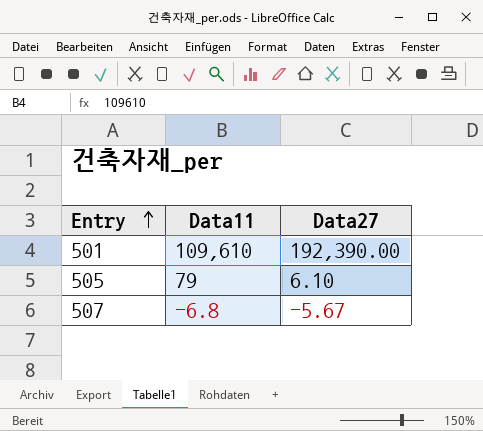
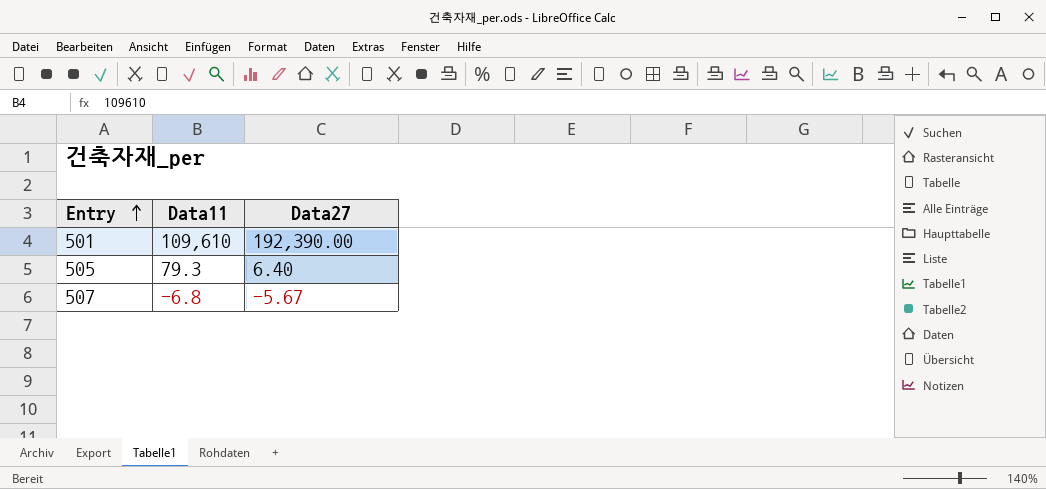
505 | Data11: 79 -> 79.3
505 | Data27: 6.10 -> 6.40

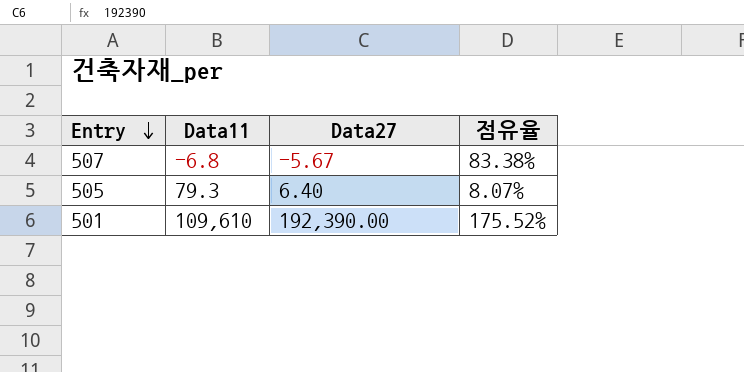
row order: Entry ascending -> Entry descending
column 점유율 | formula: none -> [Data27] / [Data11]

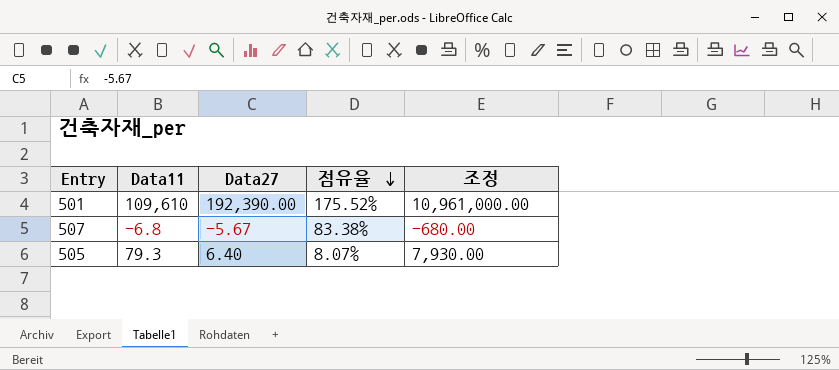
row order: Entry descending -> 점유율 descending
column 조정 | formula: none -> [Data11] * 100

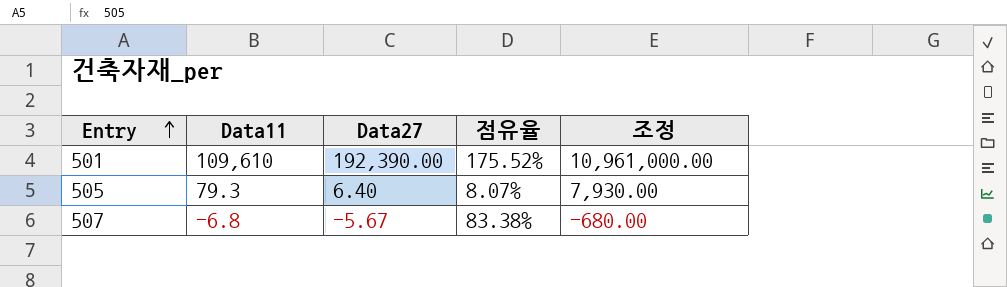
row order: 점유율 descending -> Entry ascending

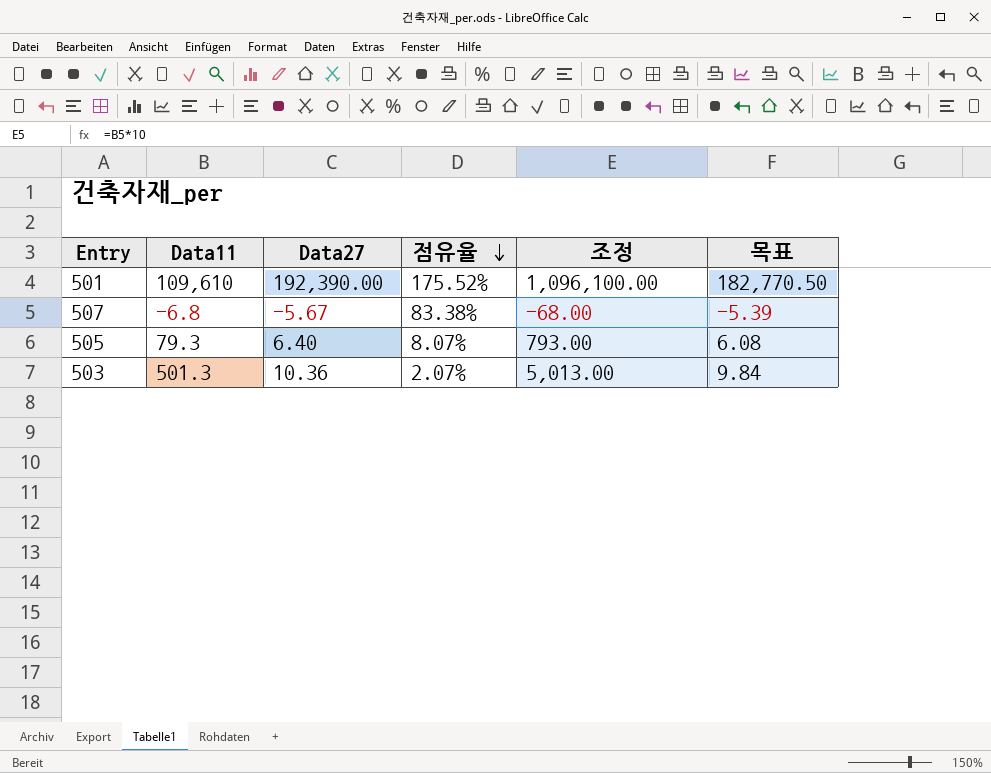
row order: Entry ascending -> 점유율 descending
column 조정 | formula: [Data11] * 100 -> [Data11] * 10
column 목표 | formula: none -> [Data27] * 0.95
row 503: none -> 501.3 | 10.36 | 2.07% | 5,013.00 | 9.84

